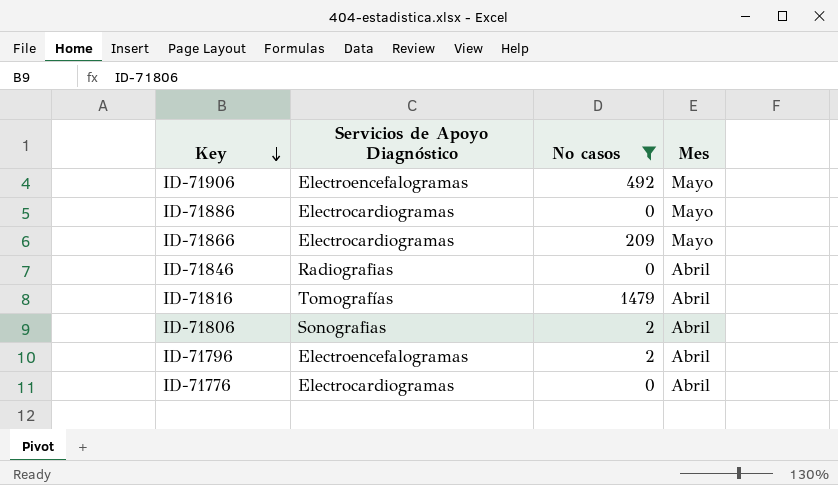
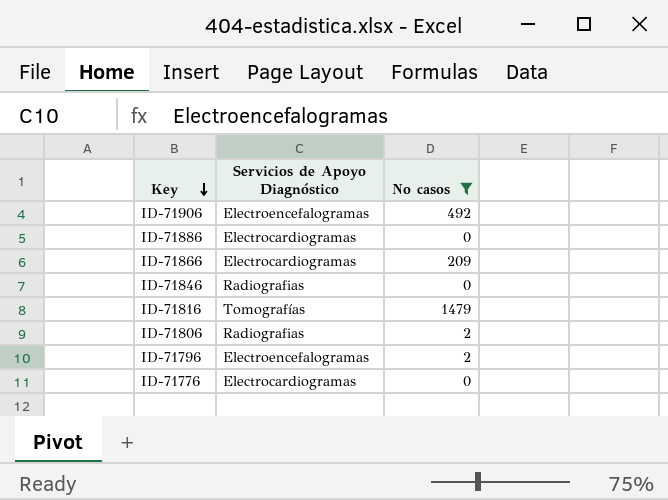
column Mes | position: 4 -> none
ID-71806 | Servicios de Apoyo Diagnóstico: Sonografias -> Radiografias

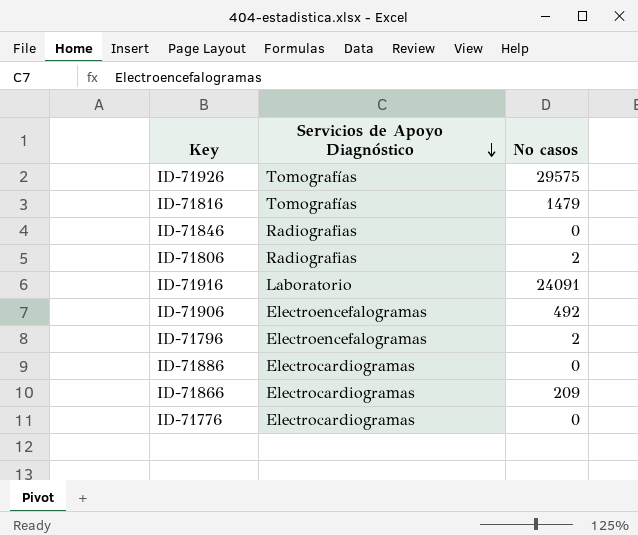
filter: No casos <= 1479 -> none
row order: Key descending -> Servicios de Apoyo Diagnóstico descending

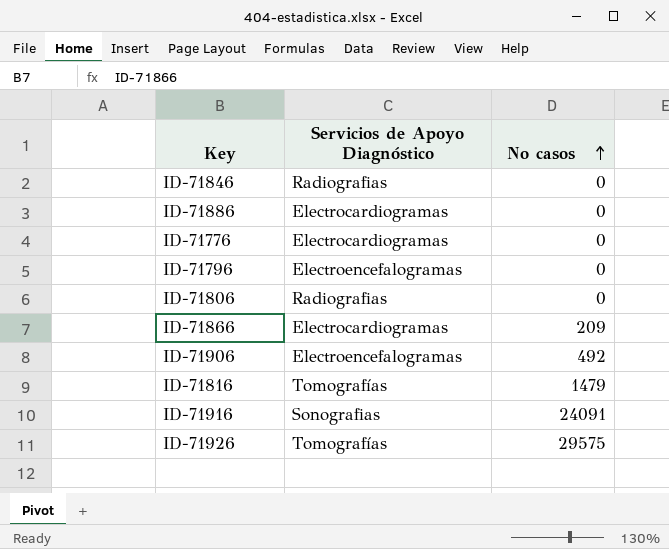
row order: Servicios de Apoyo Diagnóstico descending -> No casos ascending
ID-71796 | No casos: 2 -> 0
ID-71806 | No casos: 2 -> 0
ID-71916 | Servicios de Apoyo Diagnóstico: Laboratorio -> Sonografias

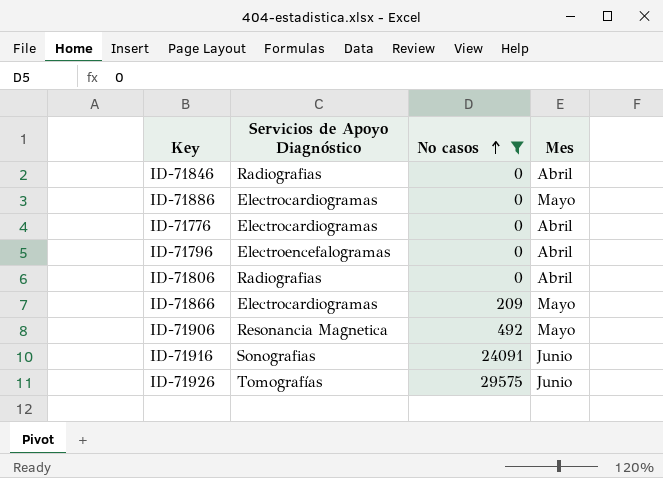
filter: none -> No casos != 1479
column Mes | position: none -> 4
ID-71906 | Servicios de Apoyo Diagnóstico: Electroencefalogramas -> Resonancia Magnetica

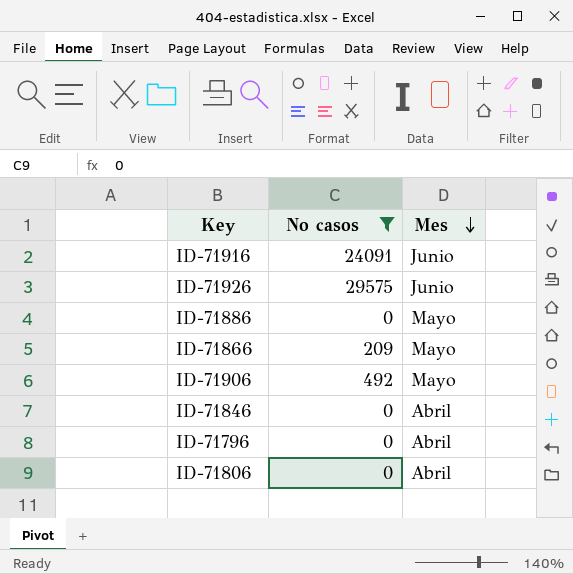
row order: No casos ascending -> Mes descending
column Servicios de Apoyo Diagnóstico | position: 2 -> none
row ID-71776: Electrocardiogramas | 0 | Abril -> none

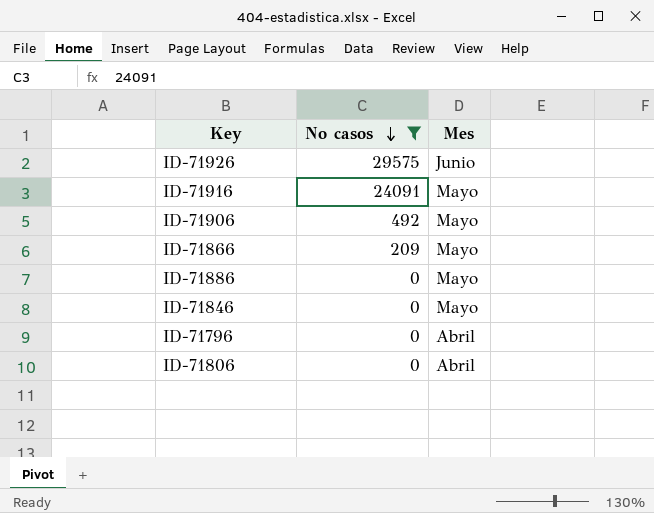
row order: Mes descending -> No casos descending
ID-71916 | Mes: Junio -> Mayo
ID-71846 | Mes: Abril -> Mayo

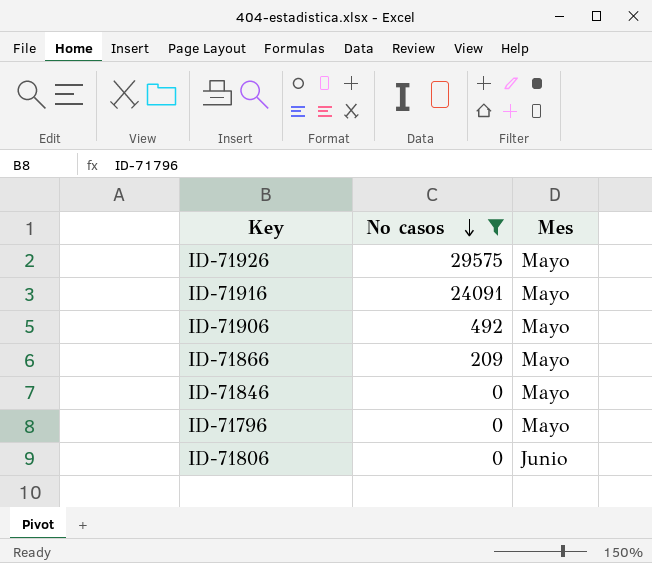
row ID-71886: 0 | Mayo -> none
ID-71926 | Mes: Junio -> Mayo
ID-71796 | Mes: Abril -> Mayo
ID-71806 | Mes: Abril -> Junio

